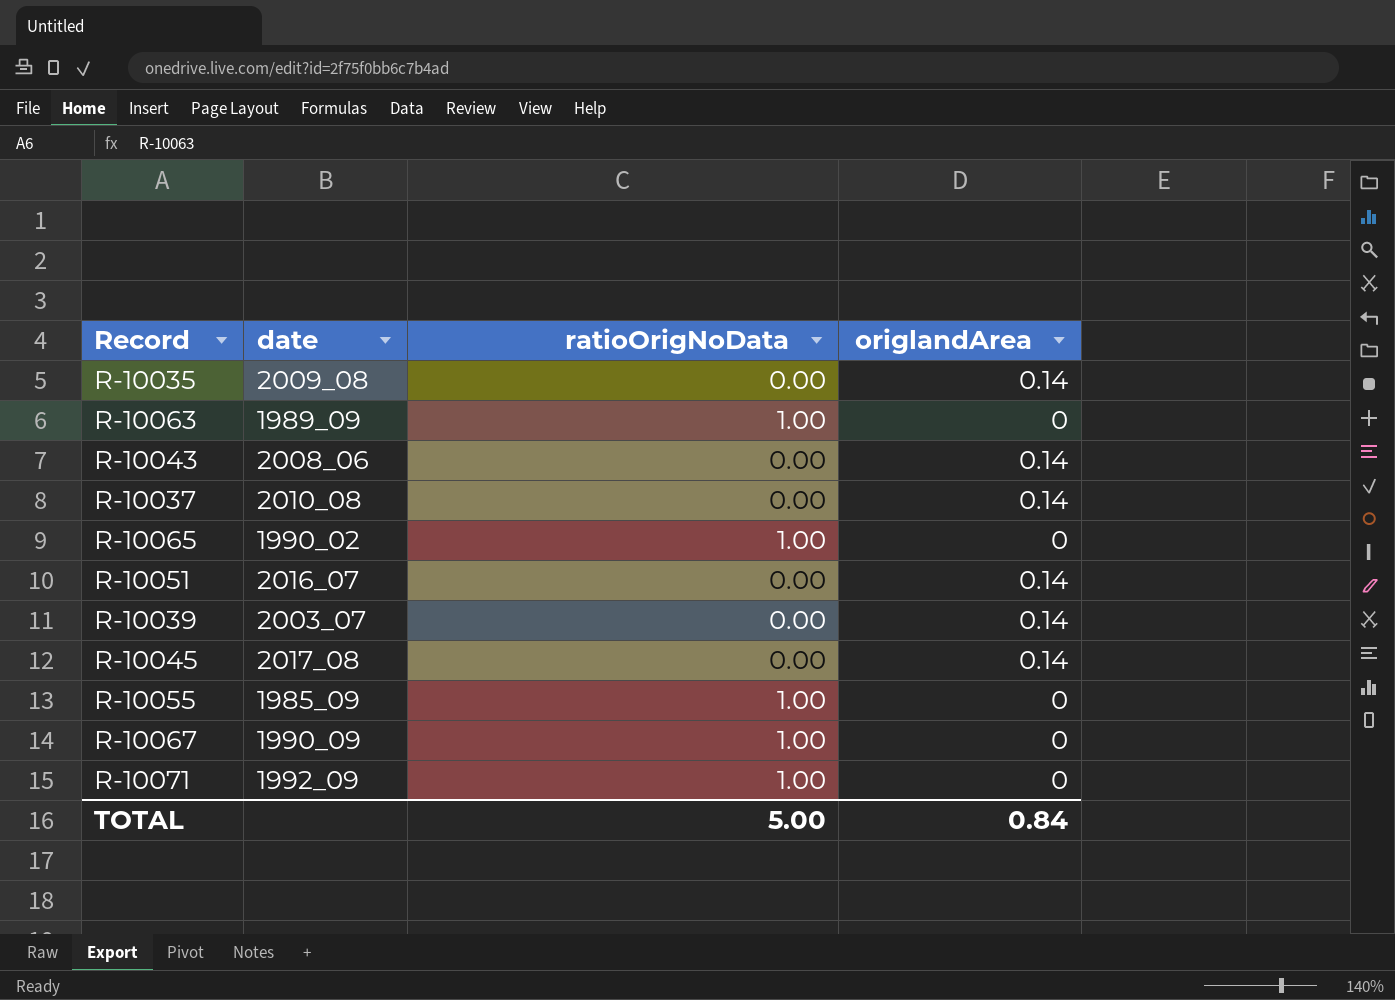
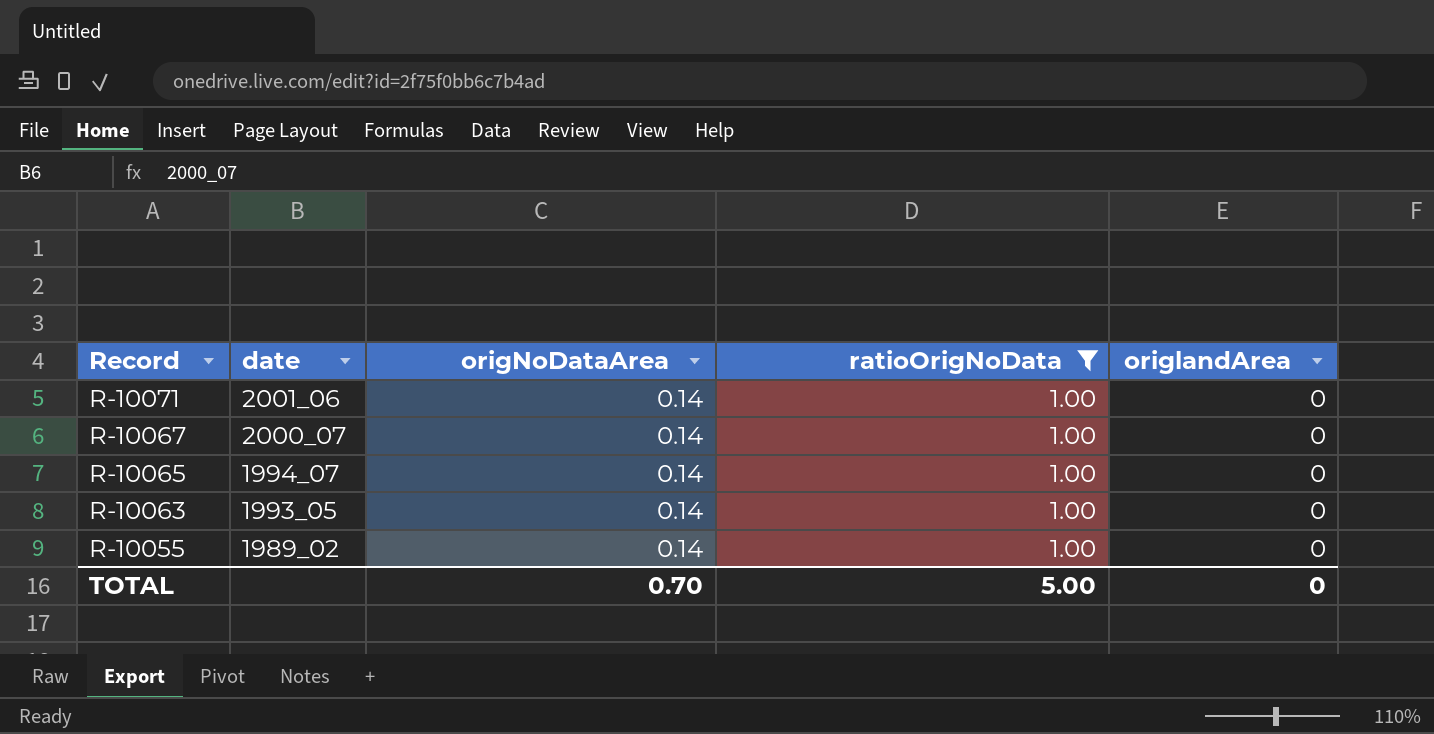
filter: none -> ratioOrigNoData = 1.00
row order: none -> Record descending
column origNoDataArea | position: none -> 3
R-10071 | date: 1992_09 -> 2001_06
R-10067 | date: 1990_09 -> 2000_07
R-10065 | date: 1990_02 -> 1994_07
R-10063 | date: 1989_09 -> 1993_05
R-10055 | date: 1985_09 -> 1989_02
TOTAL | origlandArea: 0.84 -> 0

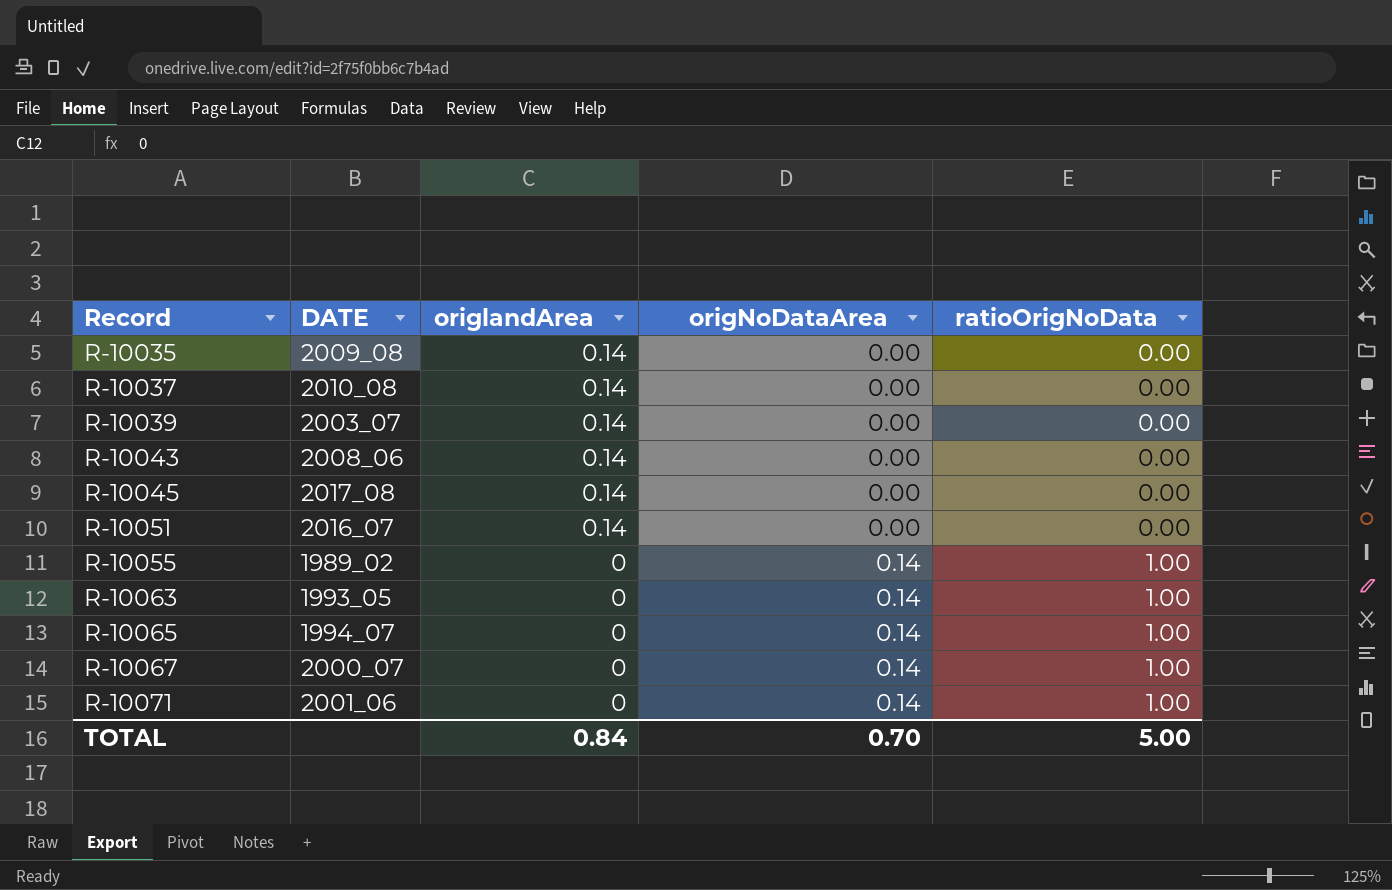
filter: ratioOrigNoData = 1.00 -> none
row order: Record descending -> Record ascending
column name: date -> DATE
column origlandArea | position: 5 -> 3
TOTAL | origlandArea: 0 -> 0.84

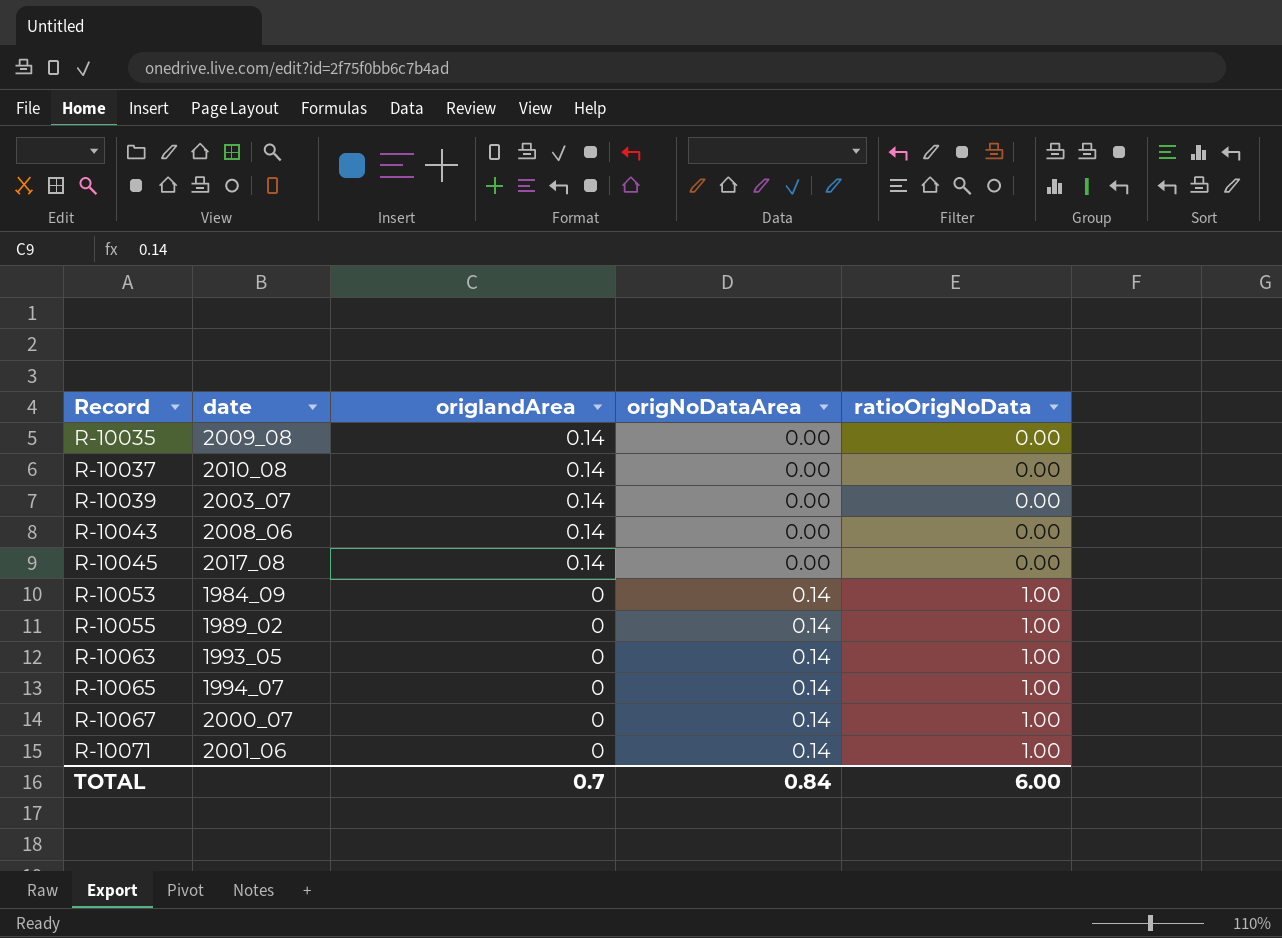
column name: DATE -> date
row R-10051: 2016_07 | 0.14 | 0.00 | 0.00 -> none
row R-10053: none -> 1984_09 | 0 | 0.14 | 1.00
TOTAL | origlandArea: 0.84 -> 0.7
TOTAL | origNoDataArea: 0.70 -> 0.84
TOTAL | ratioOrigNoData: 5.00 -> 6.00

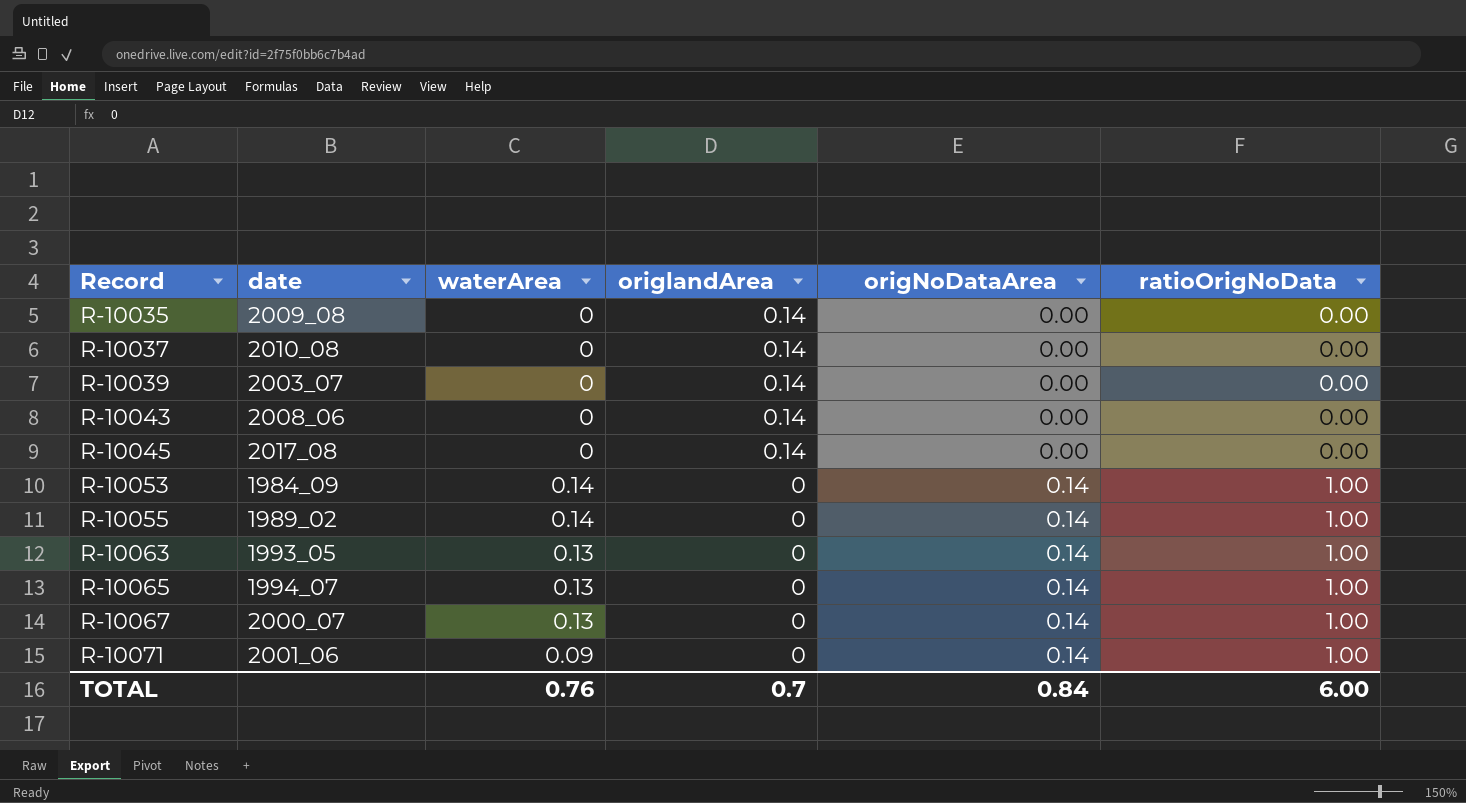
column waterArea | position: none -> 3

